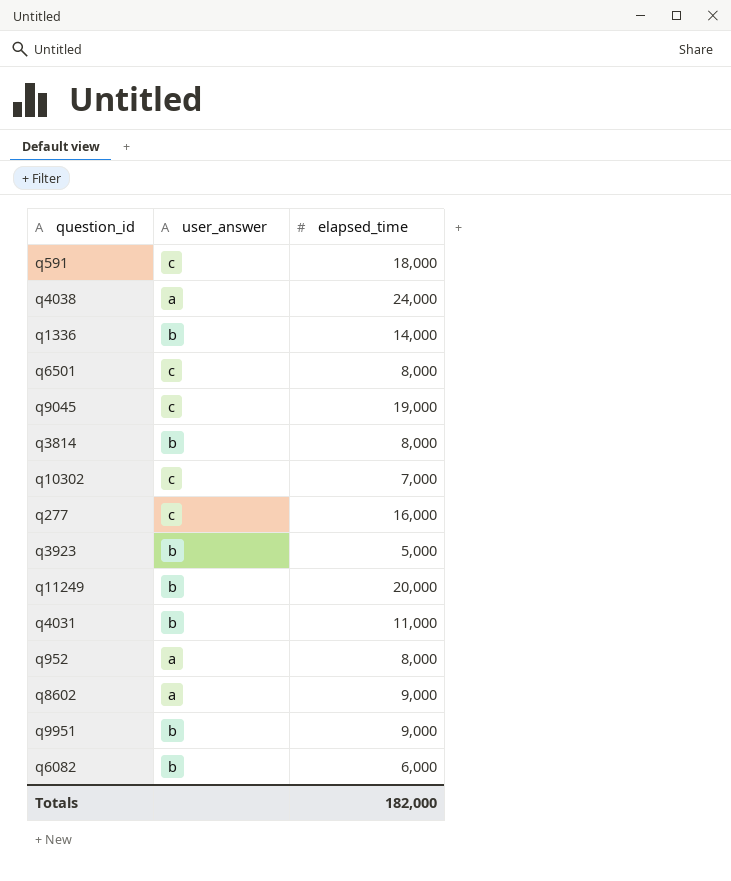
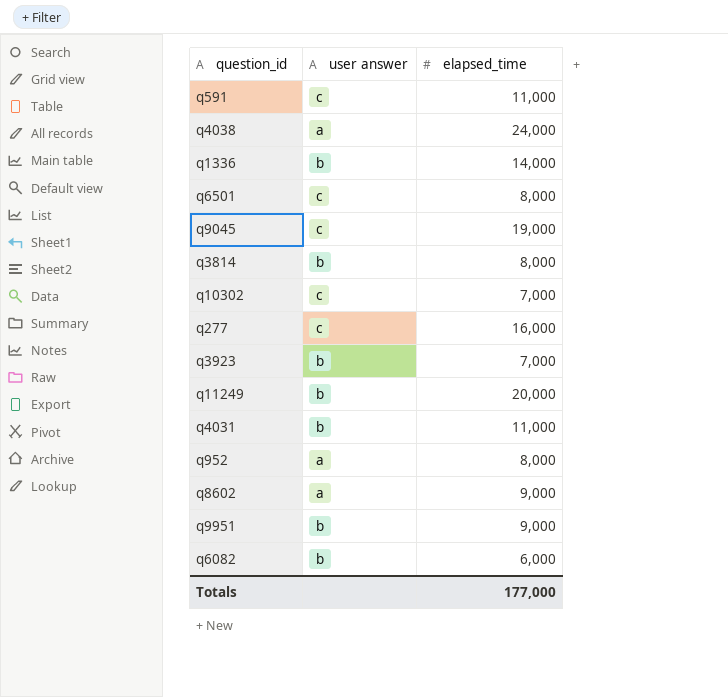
column name: user_answer -> user answer
q591 | elapsed_time: 18,000 -> 11,000
q3923 | elapsed_time: 5,000 -> 7,000
Totals | elapsed_time: 182,000 -> 177,000

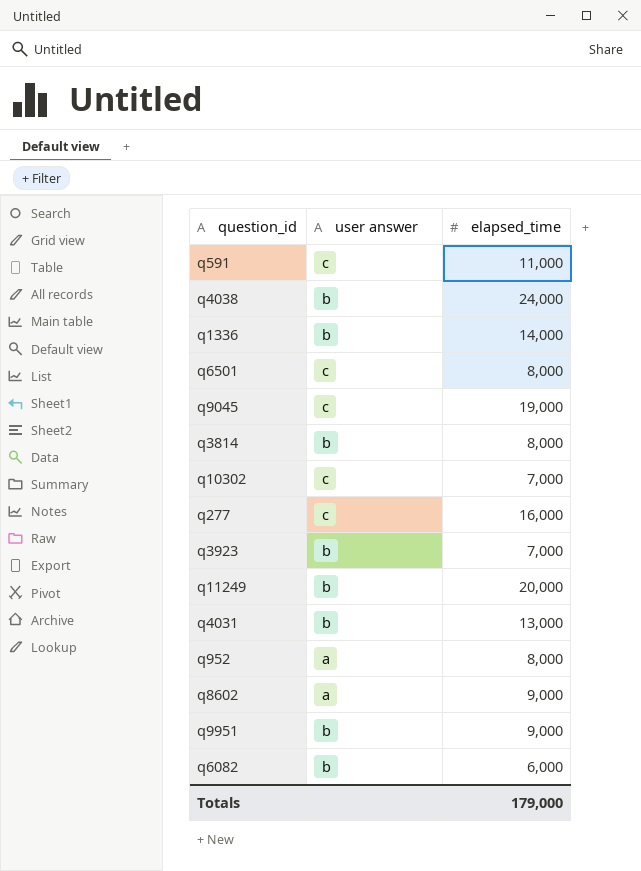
q4038 | user answer: a -> b
q4031 | elapsed_time: 11,000 -> 13,000
Totals | elapsed_time: 177,000 -> 179,000

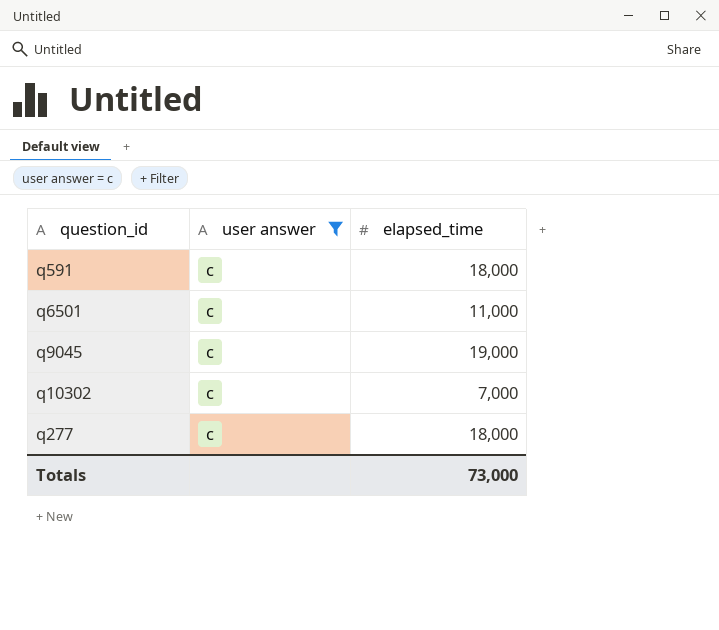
filter: none -> user answer = c
q591 | elapsed_time: 11,000 -> 18,000
q6501 | elapsed_time: 8,000 -> 11,000
q277 | elapsed_time: 16,000 -> 18,000
Totals | elapsed_time: 179,000 -> 73,000

